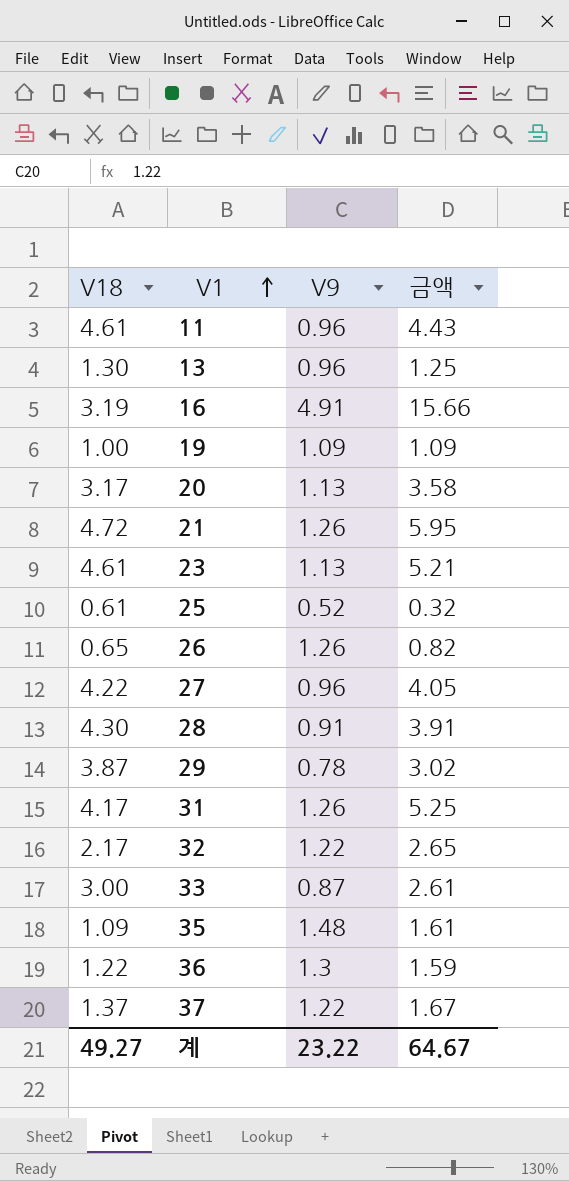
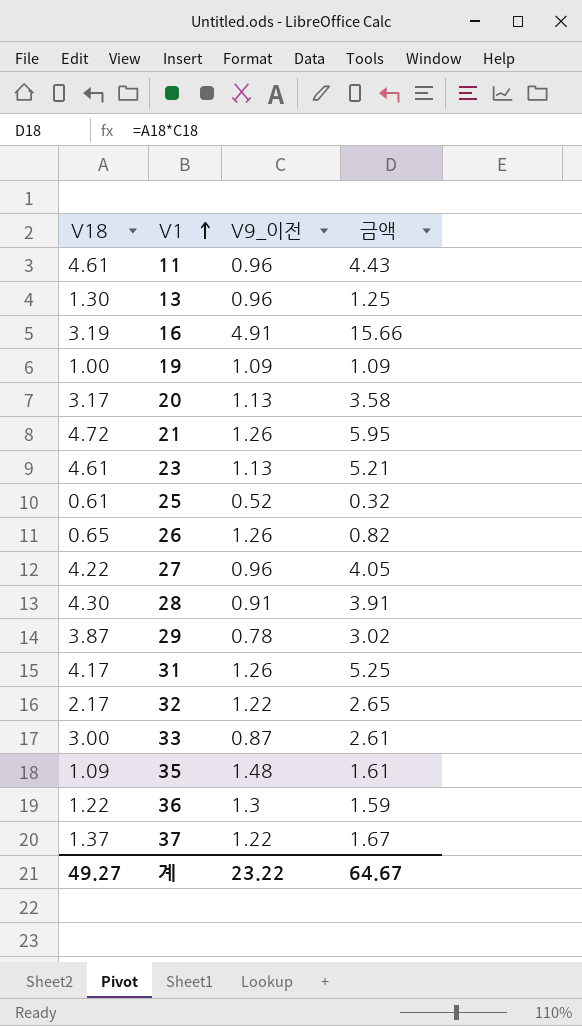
column name: V9 -> V9_이전

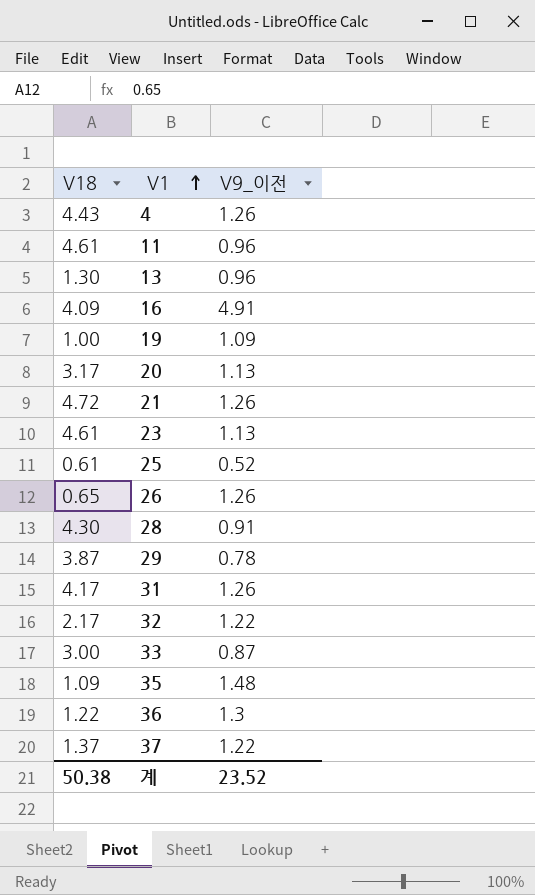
column 금액 | formula: [V18] * [V9_이전] -> none
row 27: 4.22 | 0.96 | 4.05 -> none
row 4: none -> 4.43 | 1.26
16 | V18: 3.19 -> 4.09
계 | V18: 49.27 -> 50.38
계 | V9_이전: 23.22 -> 23.52

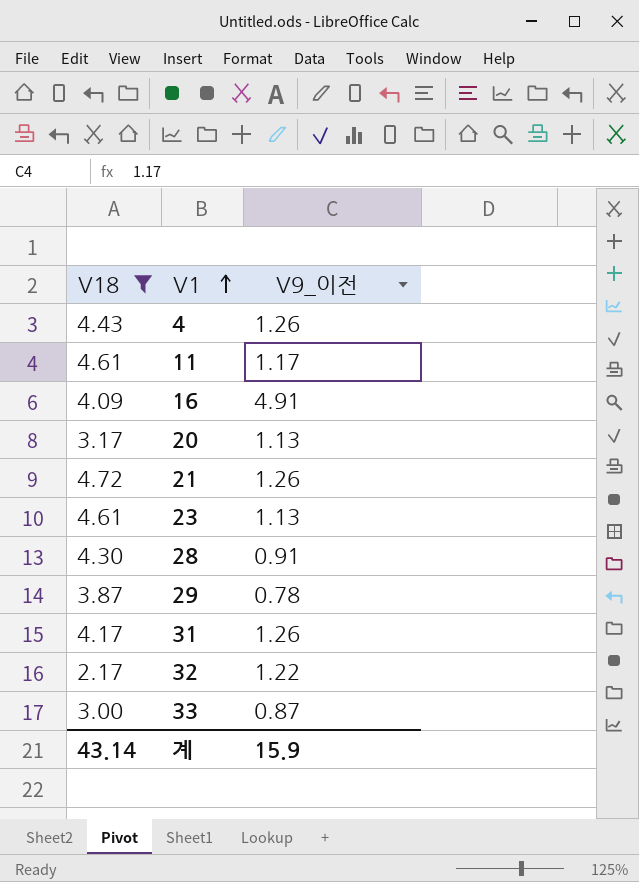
filter: none -> V18 >= 2.17
11 | V9_이전: 0.96 -> 1.17
계 | V18: 50.38 -> 43.14
계 | V9_이전: 23.52 -> 15.9

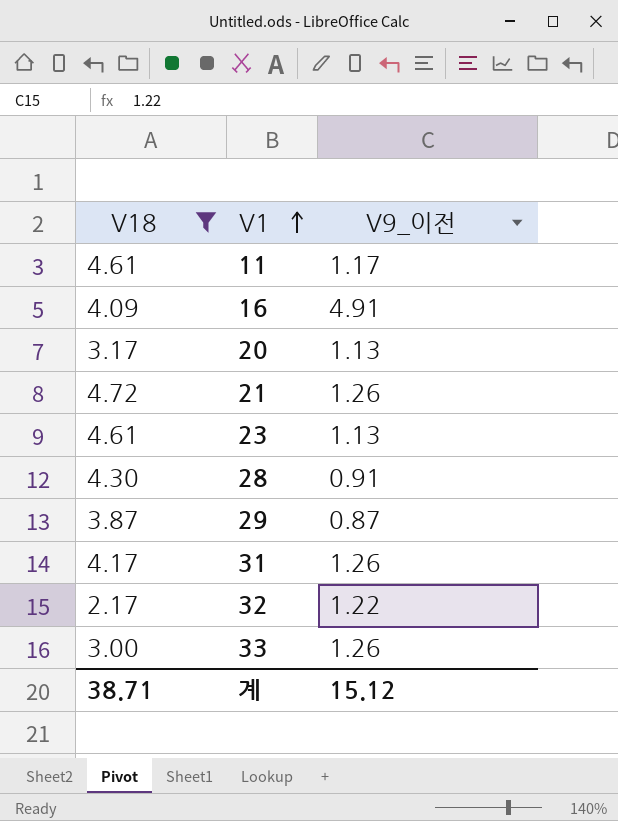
row 4: 4.43 | 1.26 -> none
29 | V9_이전: 0.78 -> 0.87
33 | V9_이전: 0.87 -> 1.26
계 | V18: 43.14 -> 38.71
계 | V9_이전: 15.9 -> 15.12

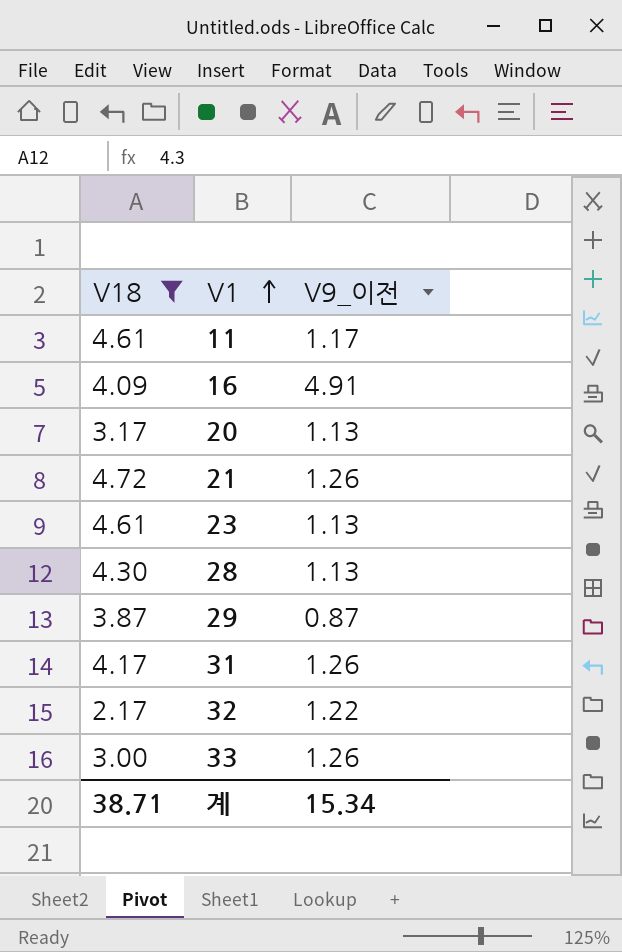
28 | V9_이전: 0.91 -> 1.13
계 | V9_이전: 15.12 -> 15.34

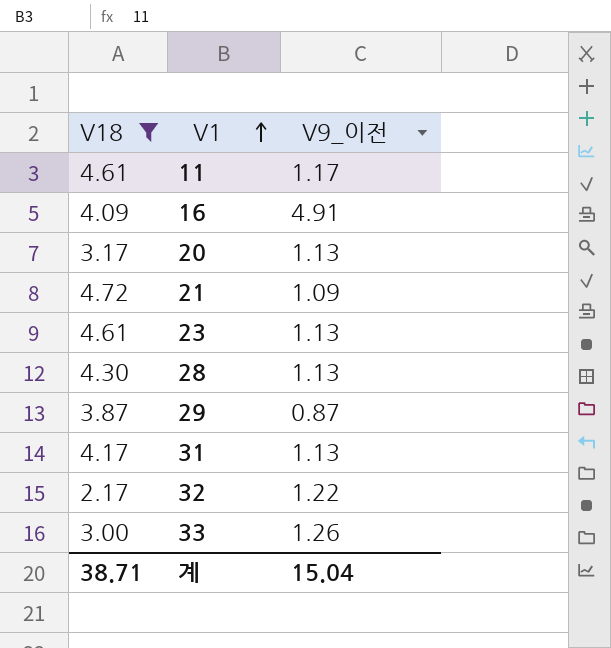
21 | V9_이전: 1.26 -> 1.09
31 | V9_이전: 1.26 -> 1.13
계 | V9_이전: 15.34 -> 15.04

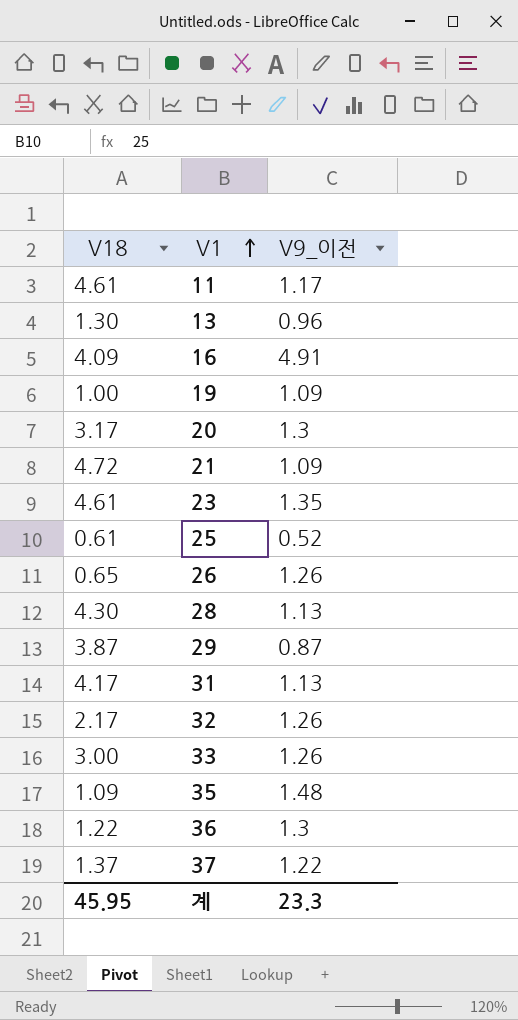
filter: V18 >= 2.17 -> none
20 | V9_이전: 1.13 -> 1.3
23 | V9_이전: 1.13 -> 1.35
32 | V9_이전: 1.22 -> 1.26
계 | V18: 38.71 -> 45.95
계 | V9_이전: 15.04 -> 23.3

